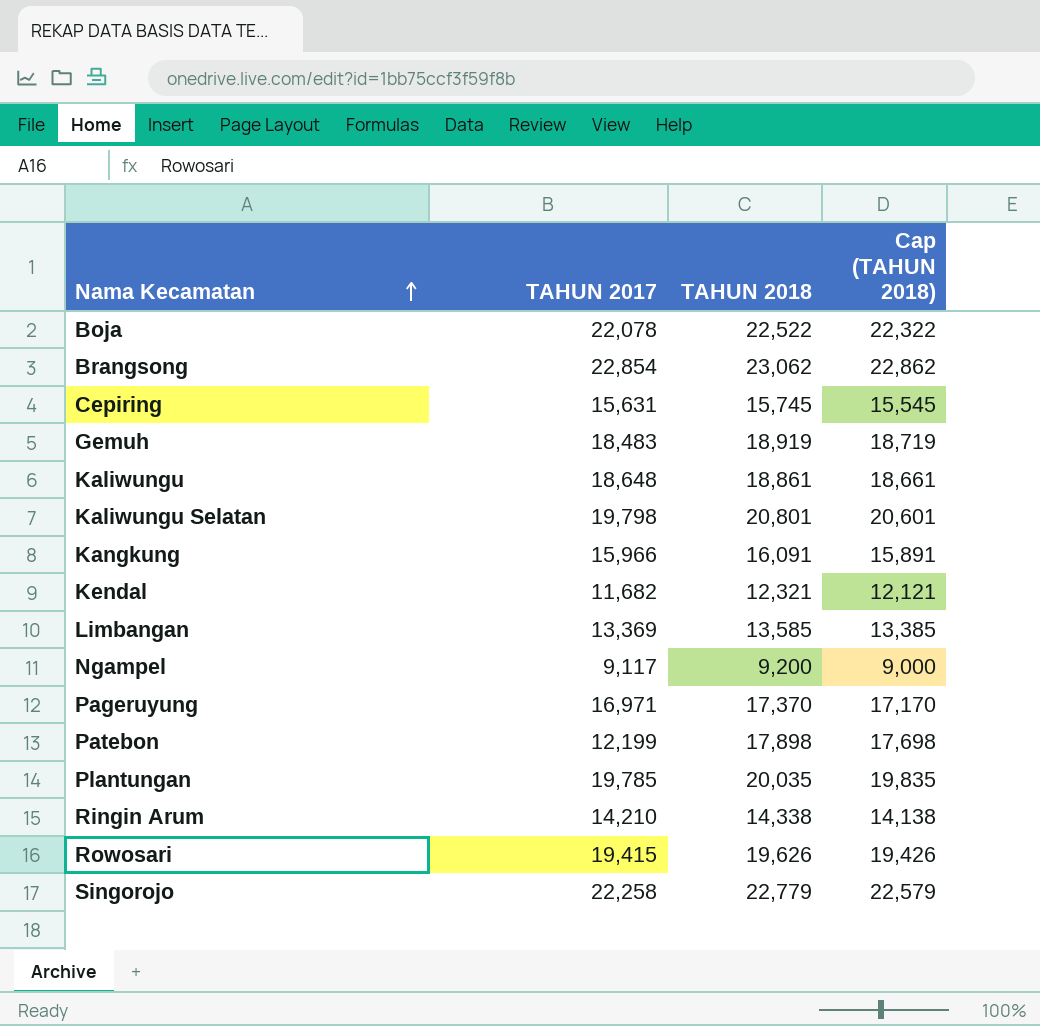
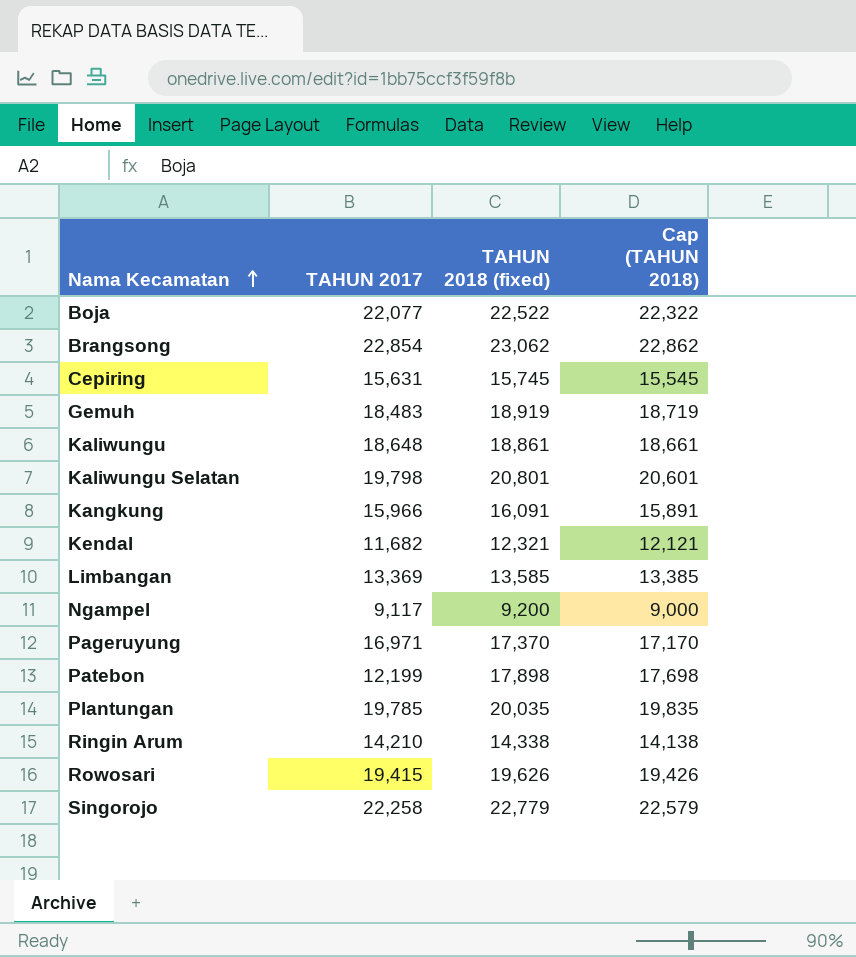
column name: TAHUN 2018 -> TAHUN 2018 (fixed)
Boja | TAHUN 2017: 22,078 -> 22,077

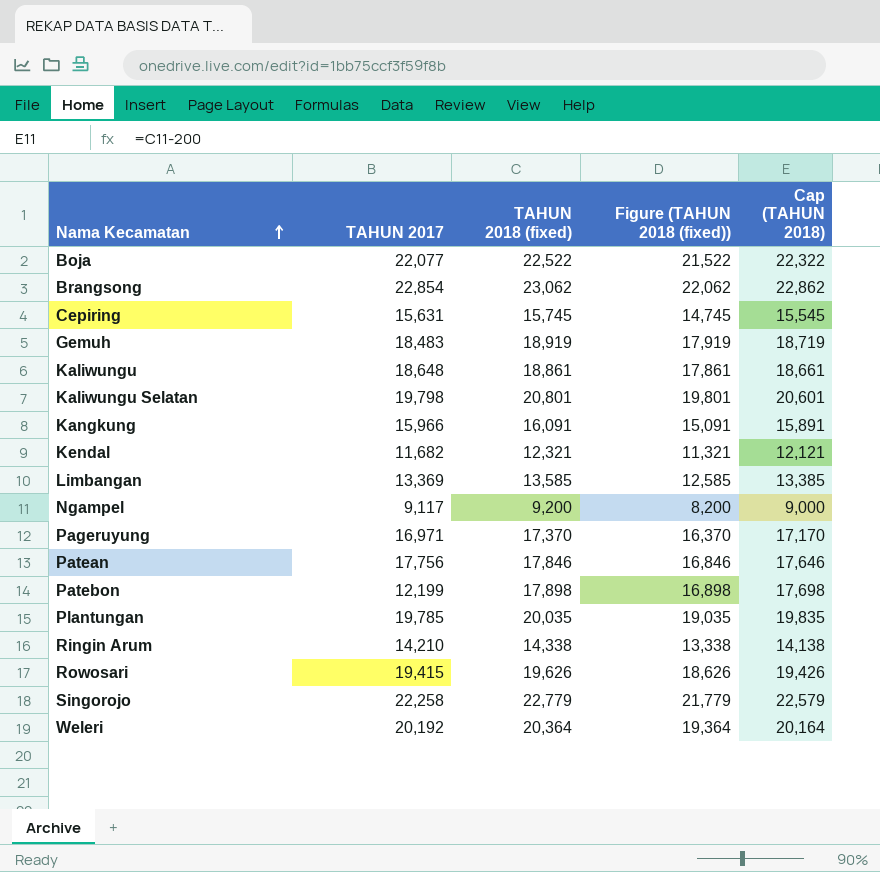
column Figure (TAHUN 2018 (fixed)) | formula: none -> [TAHUN 2018 (fixed)] - 1000
row Patean: none -> 17,756 | 17,846 | 16,846 | 17,646
row Weleri: none -> 20,192 | 20,364 | 19,364 | 20,164

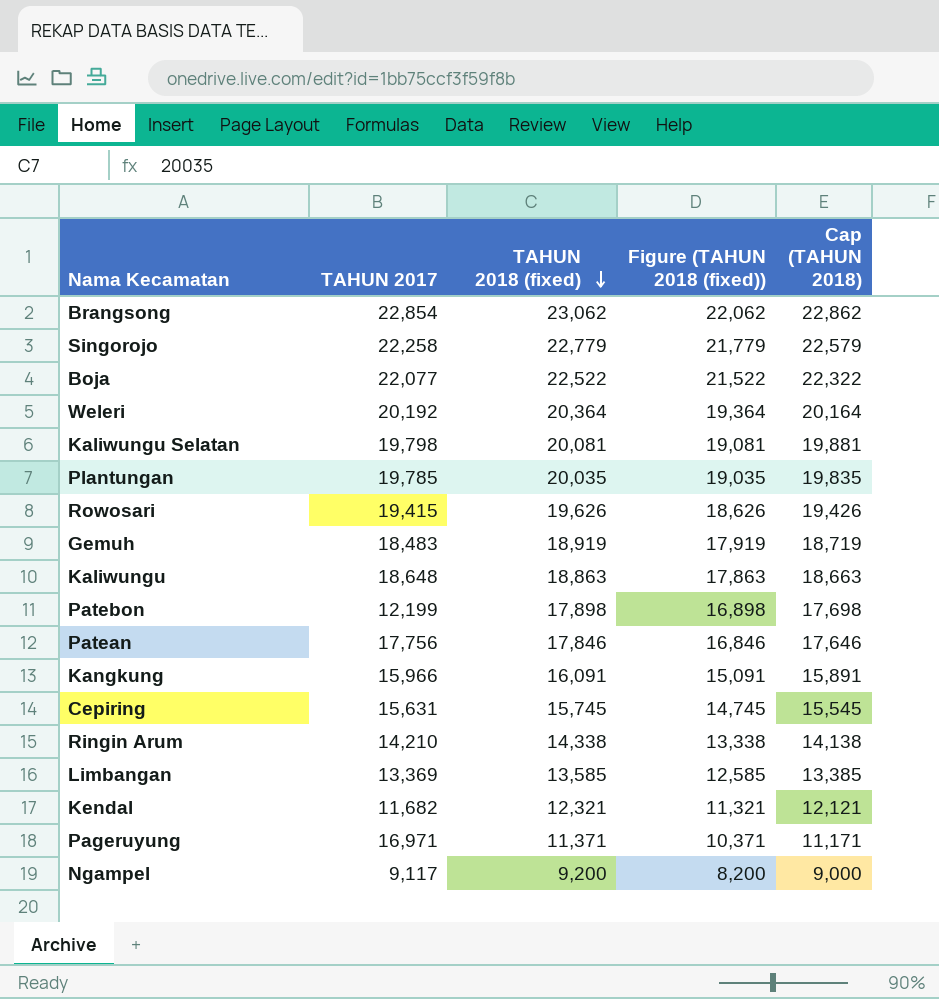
row order: Nama Kecamatan ascending -> TAHUN 2018 (fixed) descending
Kaliwungu Selatan | TAHUN 2018 (fixed): 20,801 -> 20,081
Kaliwungu Selatan | Figure (TAHUN 2018 (fixed)): 19,801 -> 19,081
Kaliwungu Selatan | Cap (TAHUN 2018): 20,601 -> 19,881
Kaliwungu | TAHUN 2018 (fixed): 18,861 -> 18,863
Kaliwungu | Figure (TAHUN 2018 (fixed)): 17,861 -> 17,863
Kaliwungu | Cap (TAHUN 2018): 18,661 -> 18,663
Pageruyung | TAHUN 2018 (fixed): 17,370 -> 11,371
Pageruyung | Figure (TAHUN 2018 (fixed)): 16,370 -> 10,371
Pageruyung | Cap (TAHUN 2018): 17,170 -> 11,171

